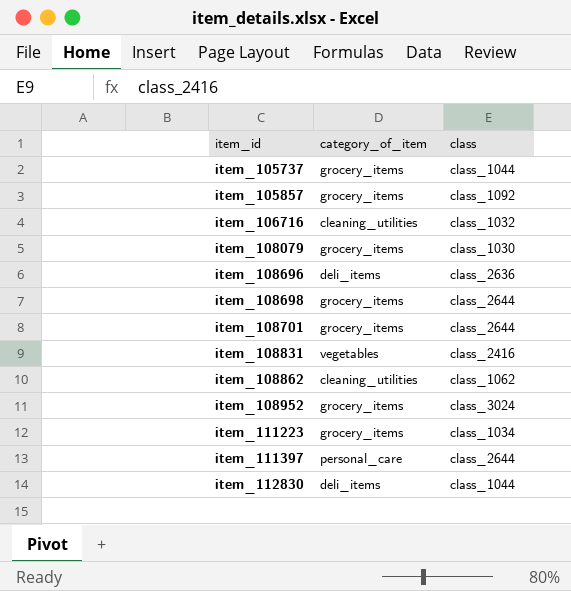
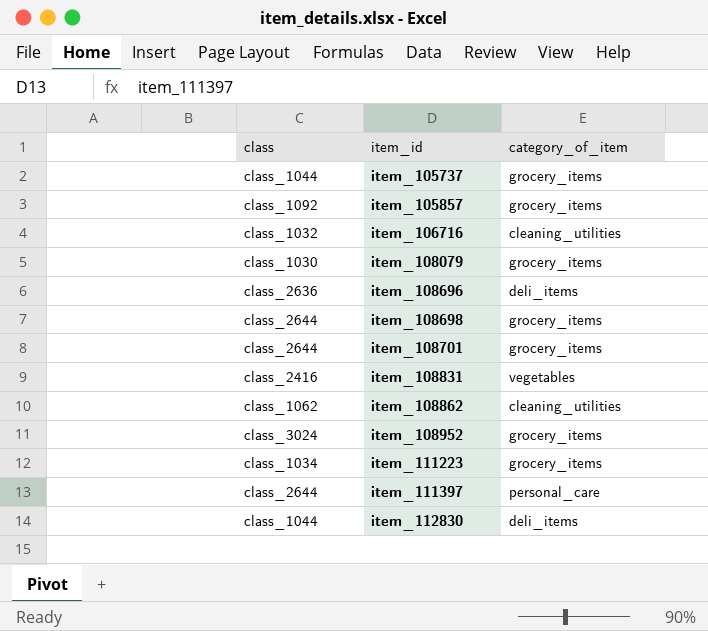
column class | position: 3 -> 1

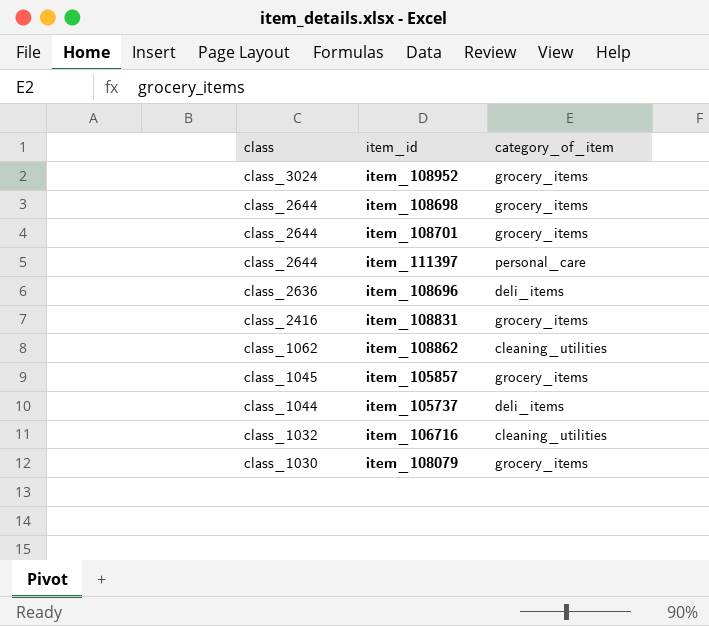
row order: item_id ascending -> class descending
row item_111223: class_1034 | grocery_items -> none
row item_112830: class_1044 | deli_items -> none
item_108831 | category_of_item: vegetables -> grocery_items
item_105857 | class: class_1092 -> class_1045
item_105737 | category_of_item: grocery_items -> deli_items

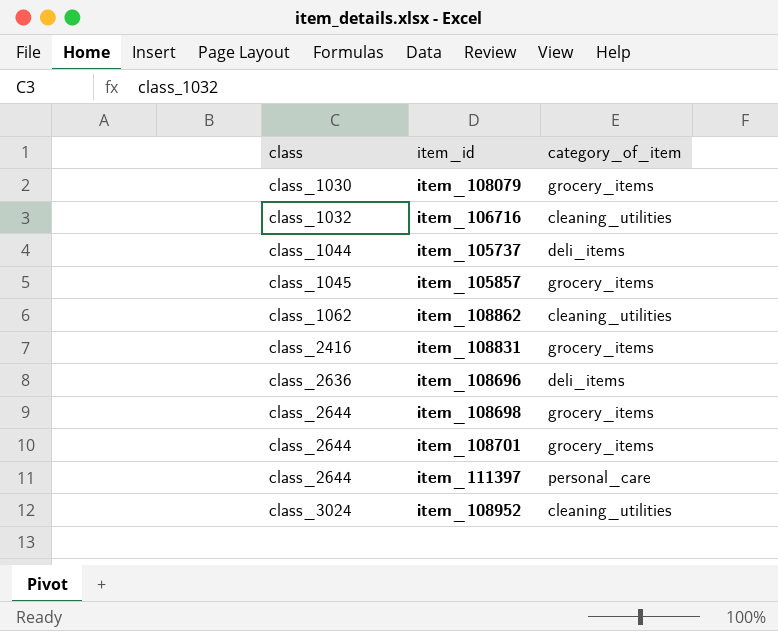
row order: class descending -> class ascending
item_108952 | category_of_item: grocery_items -> cleaning_utilities

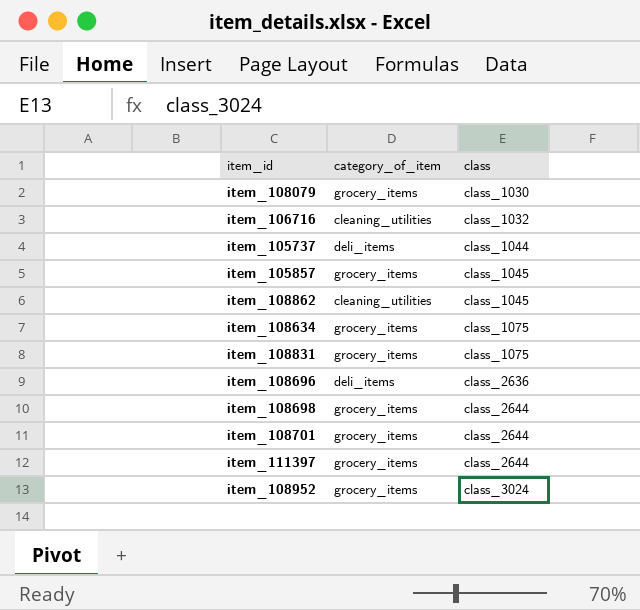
column class | position: 1 -> 3
item_108862 | class: class_1062 -> class_1045
row item_108634: none -> grocery_items | class_1075
item_108831 | class: class_2416 -> class_1075
item_111397 | category_of_item: personal_care -> grocery_items
item_108952 | category_of_item: cleaning_utilities -> grocery_items

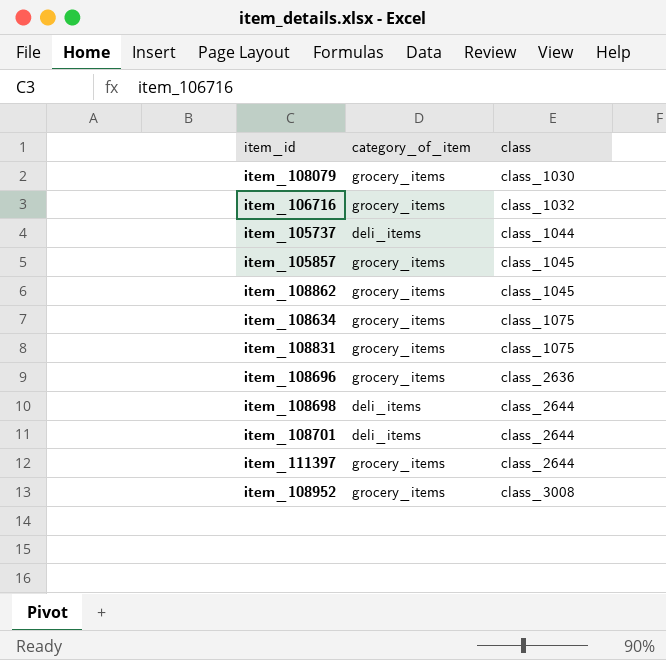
item_106716 | category_of_item: cleaning_utilities -> grocery_items
item_108862 | category_of_item: cleaning_utilities -> grocery_items
item_108696 | category_of_item: deli_items -> grocery_items
item_108698 | category_of_item: grocery_items -> deli_items
item_108701 | category_of_item: grocery_items -> deli_items
item_108952 | class: class_3024 -> class_3008

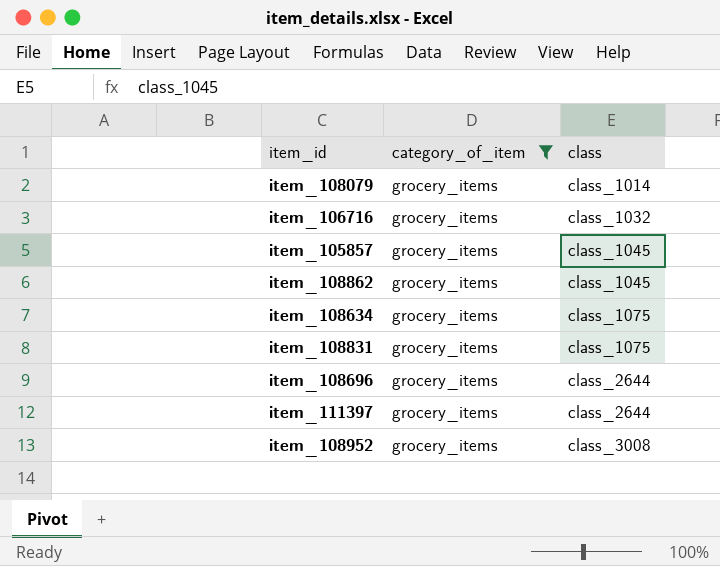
filter: none -> category_of_item = grocery_items
item_108079 | class: class_1030 -> class_1014
item_108696 | class: class_2636 -> class_2644

